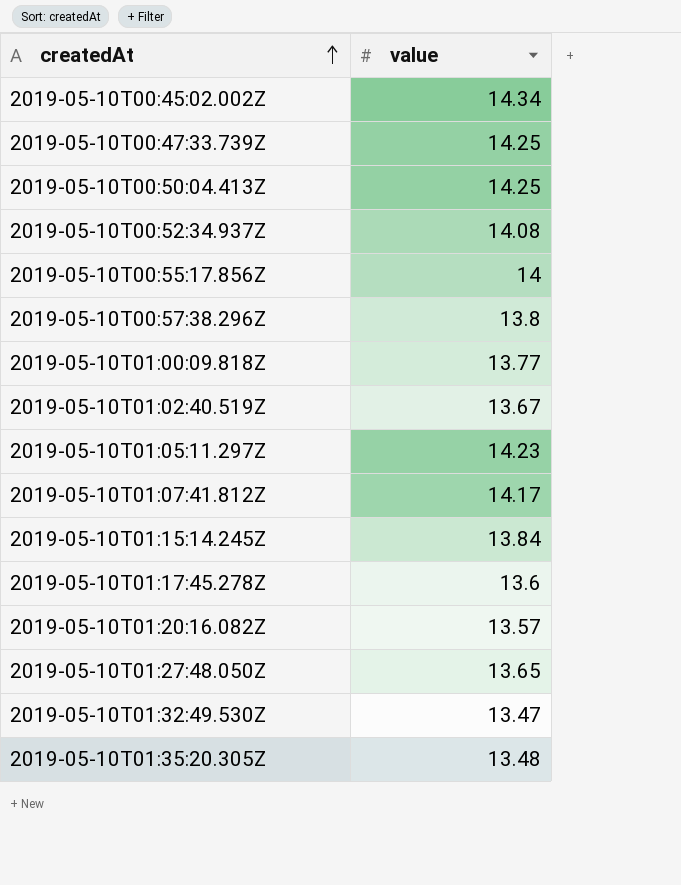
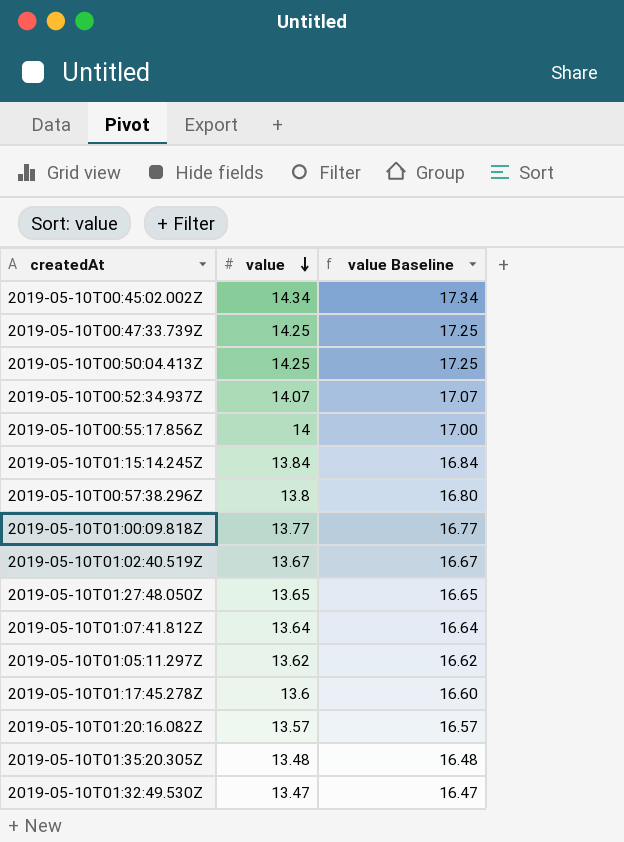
row order: createdAt ascending -> value descending
column value Baseline | formula: none -> [value] + 3
2019-05-10T00:52:34.937Z | value: 14.08 -> 14.07
2019-05-10T01:07:41.812Z | value: 14.17 -> 13.64
2019-05-10T01:05:11.297Z | value: 14.23 -> 13.62

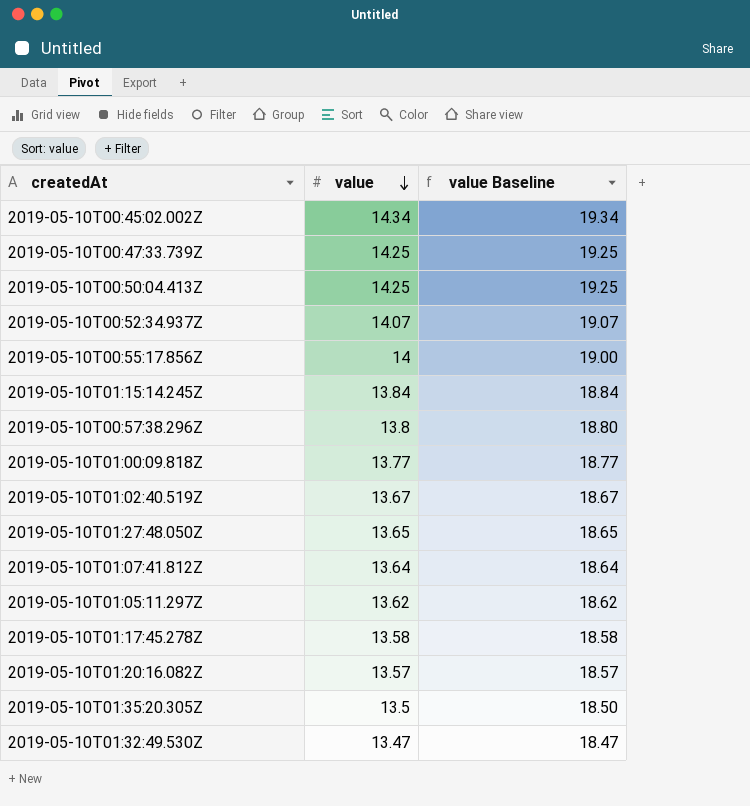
column value Baseline | formula: [value] + 3 -> [value] + 5
2019-05-10T01:17:45.278Z | value: 13.6 -> 13.58
2019-05-10T01:35:20.305Z | value: 13.48 -> 13.5

